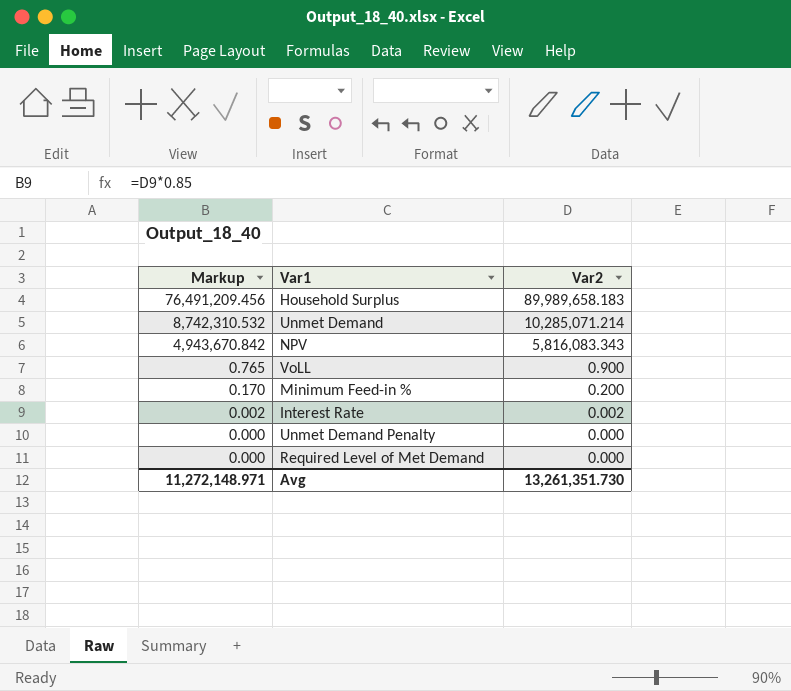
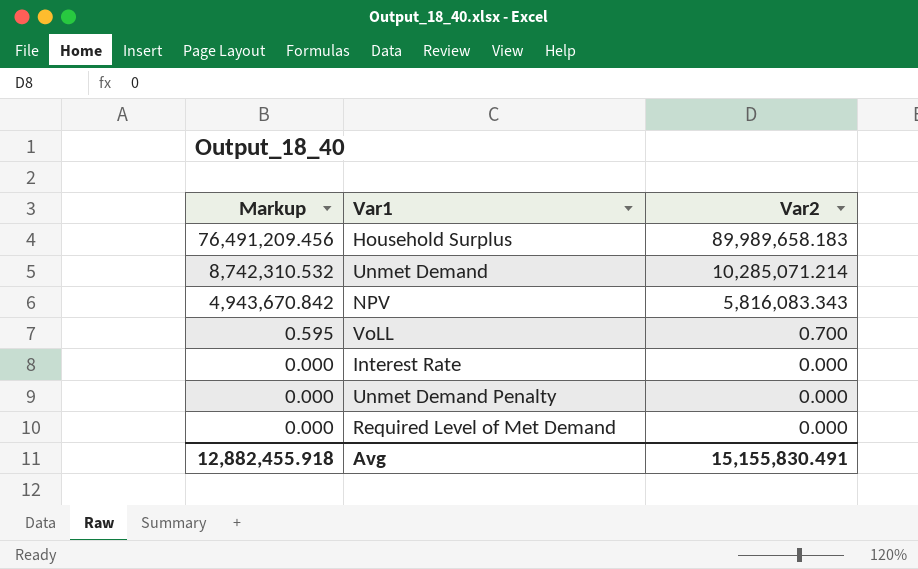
row Minimum Feed-in %: 0.170 | 0.200 -> none
VoLL | Markup: 0.765 -> 0.595
VoLL | Var2: 0.900 -> 0.700
Interest Rate | Markup: 0.002 -> 0.000
Interest Rate | Var2: 0.002 -> 0.000
Avg | Markup: 11,272,148.971 -> 12,882,455.918
Avg | Var2: 13,261,351.730 -> 15,155,830.491

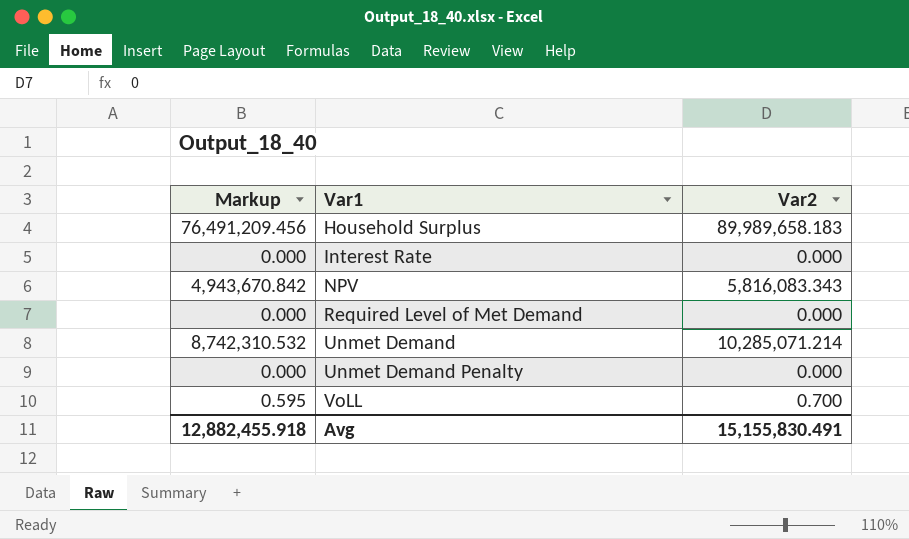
row order: Markup descending -> Var1 ascending

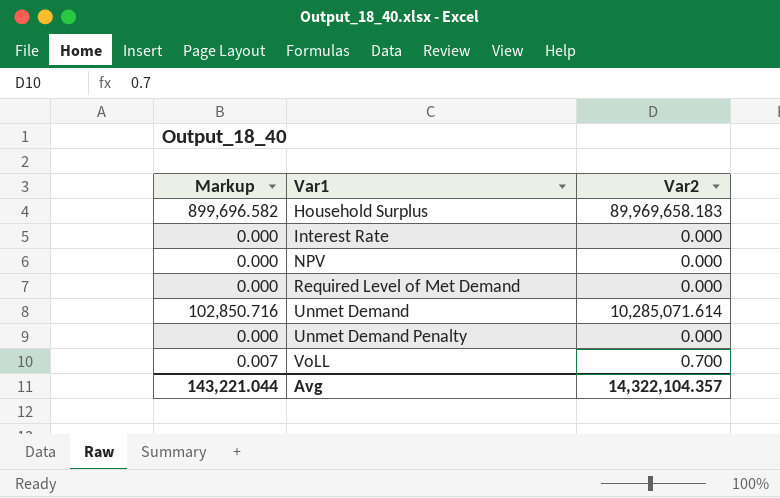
column Markup | formula: [Var2] * 0.85 -> [Var2] * 0.01
Household Surplus | Var2: 89,989,658.183 -> 89,969,658.183
NPV | Var2: 5,816,083.343 -> 0.000
Unmet Demand | Var2: 10,285,071.214 -> 10,285,071.614
Avg | Markup: 12,882,455.918 -> 143,221.044
Avg | Var2: 15,155,830.491 -> 14,322,104.357

